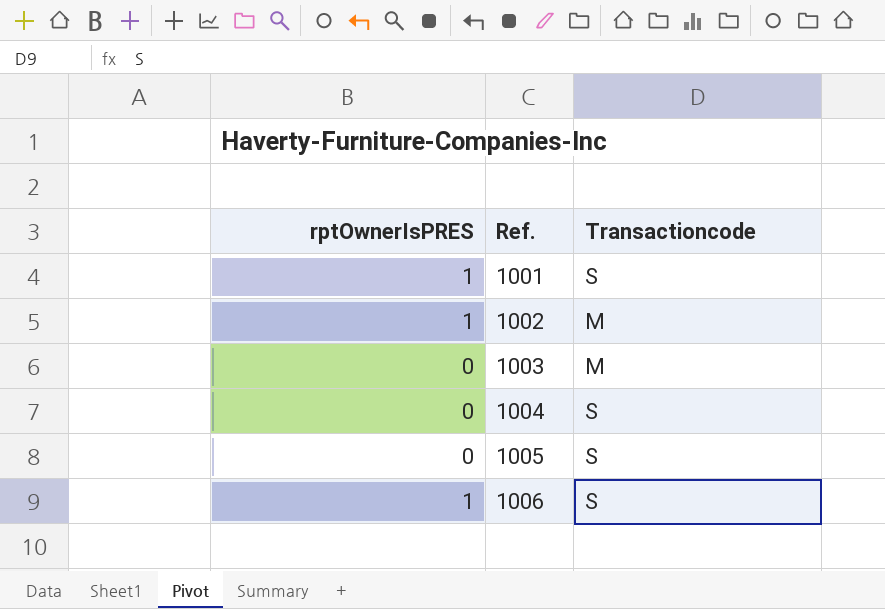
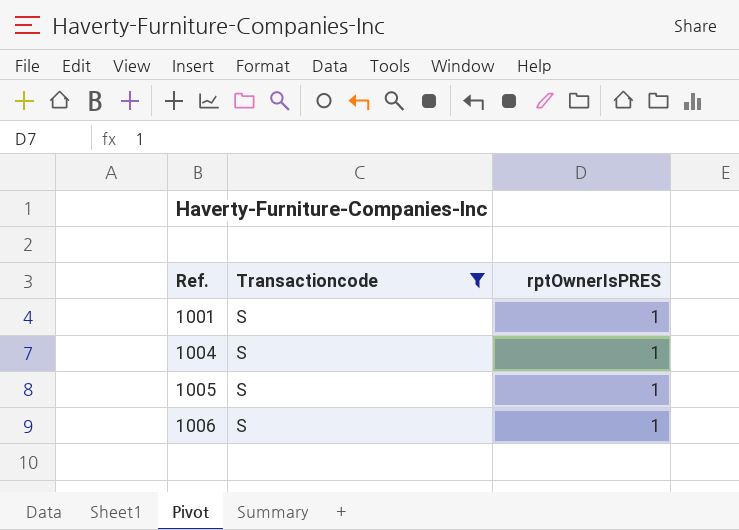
filter: none -> Transactioncode = S
column rptOwnerIsPRES | position: 1 -> 3
1004 | rptOwnerIsPRES: 0 -> 1
1005 | rptOwnerIsPRES: 0 -> 1

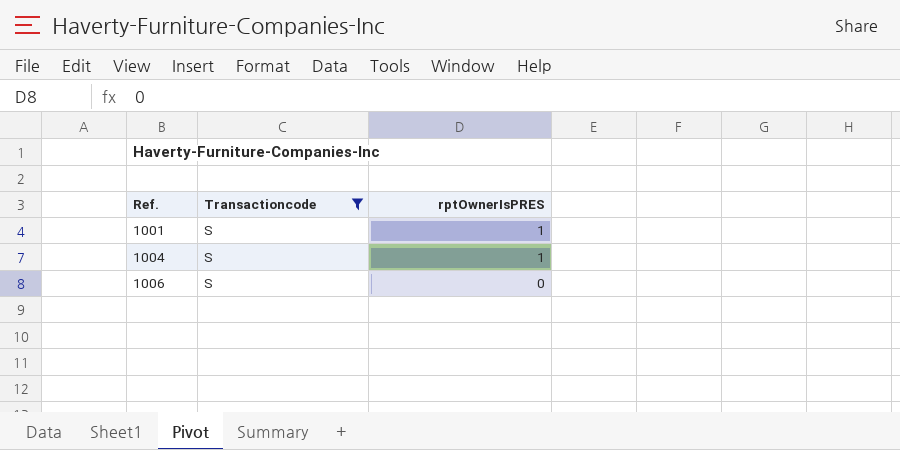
row 1005: S | 1 -> none
1006 | rptOwnerIsPRES: 1 -> 0

